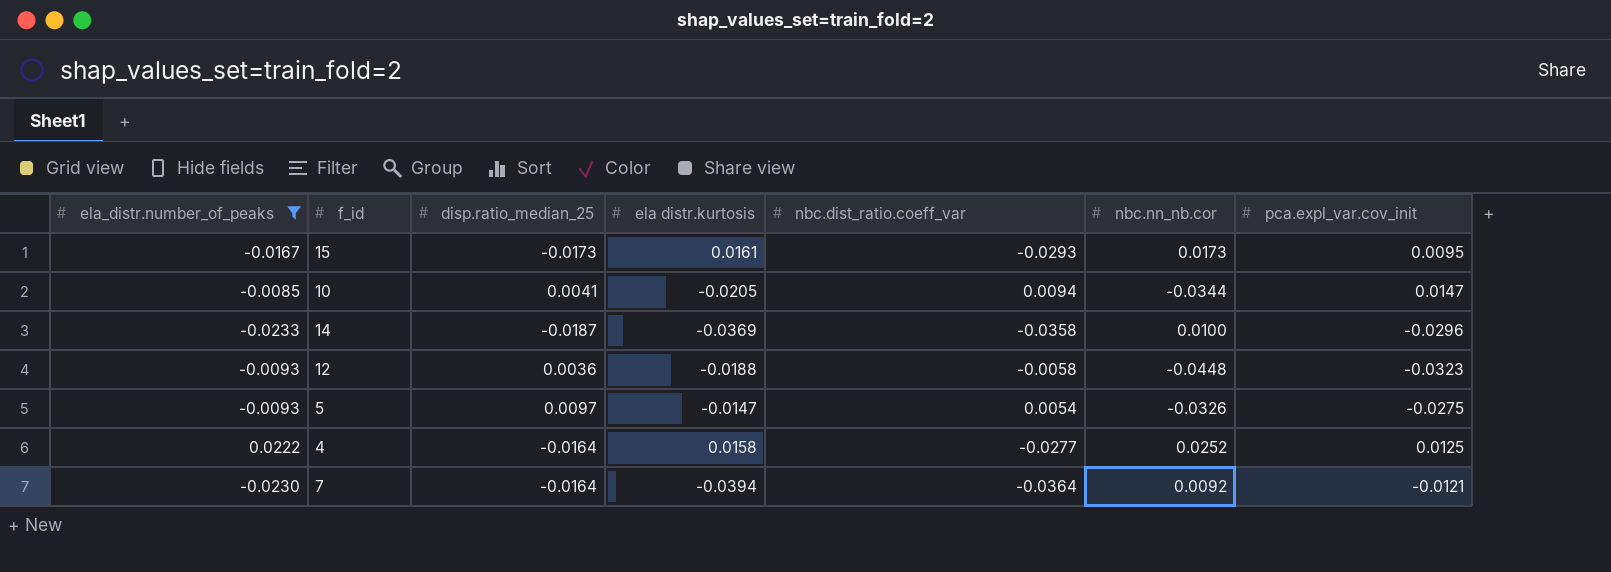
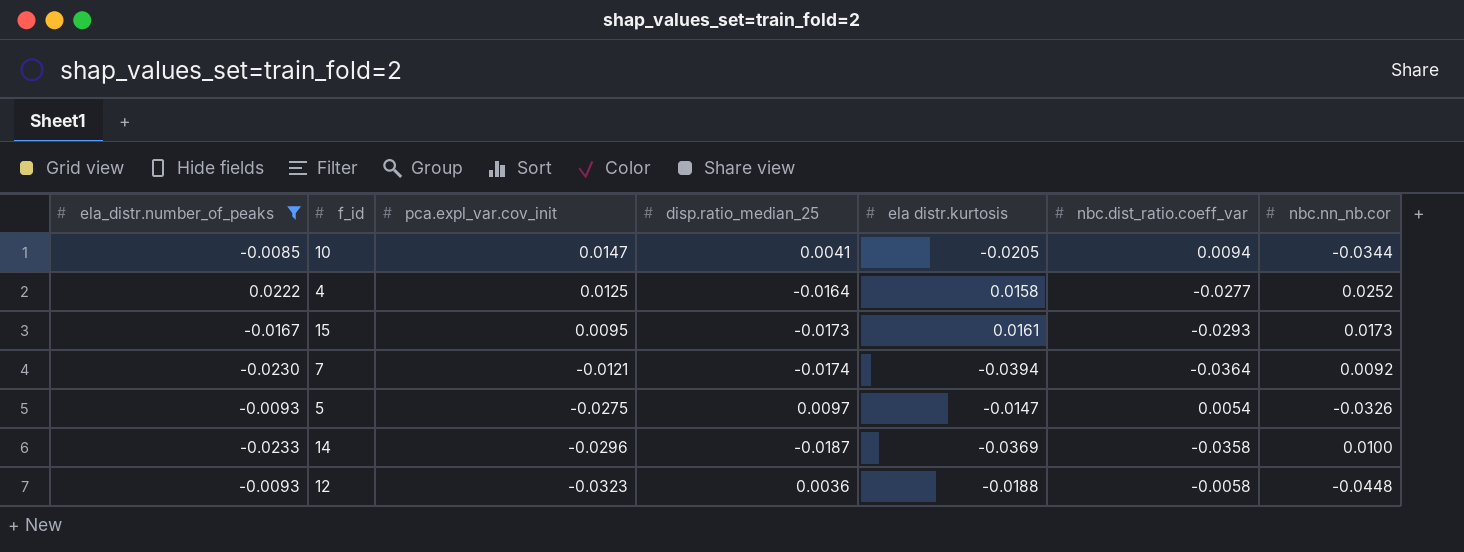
row order: none -> pca.expl_var.cov_init descending
column pca.expl_var.cov_init | position: 7 -> 3
7 | disp.ratio_median_25: -0.0164 -> -0.0174

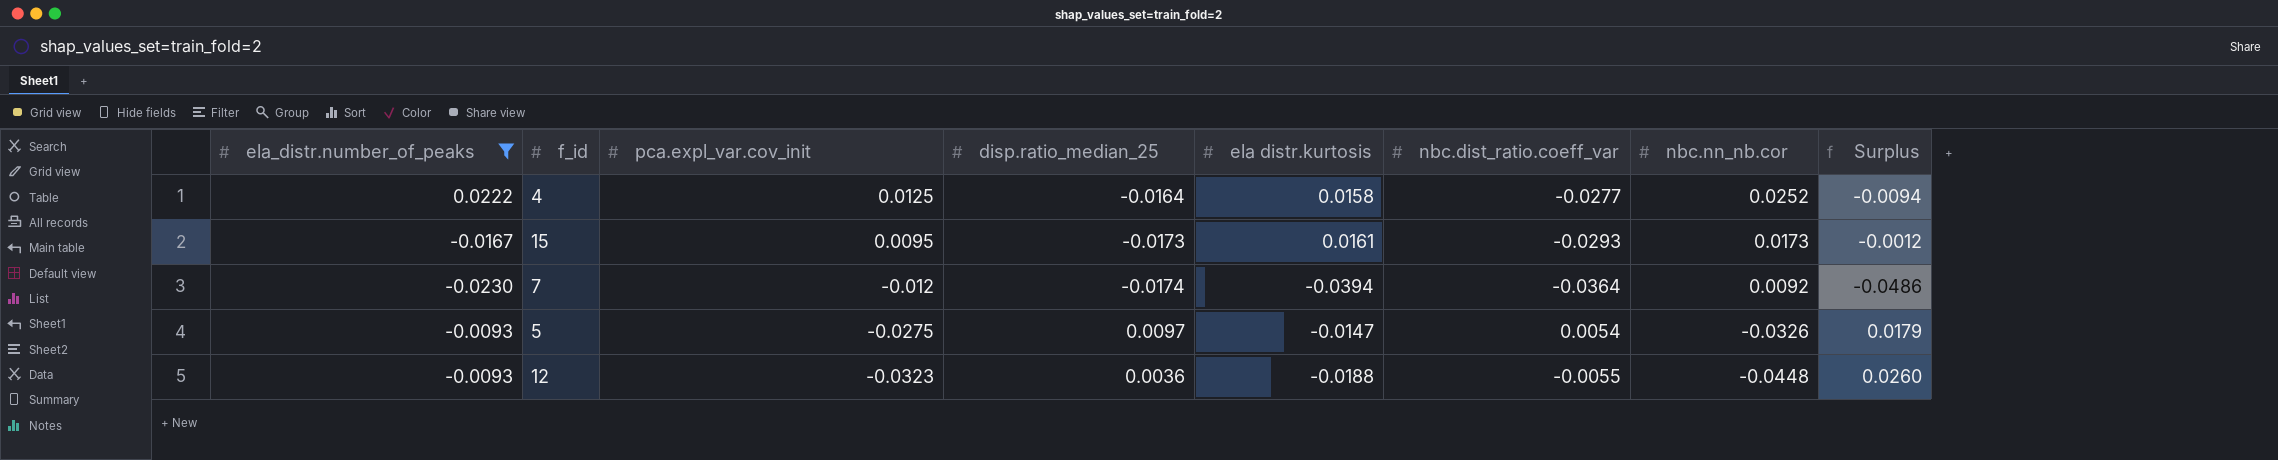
column Surplus | formula: none -> [ela distr.kurtosis] - [nbc.nn_nb.cor]
row 10: -0.0085 | 0.0147 | 0.0041 | -0.0205 | 0.0094 | -0.0344 -> none
row 14: -0.0233 | -0.0296 | -0.0187 | -0.0369 | -0.0358 | 0.0100 -> none
7 | pca.expl_var.cov_init: -0.0121 -> -0.012
12 | nbc.dist_ratio.coeff_var: -0.0058 -> -0.0055

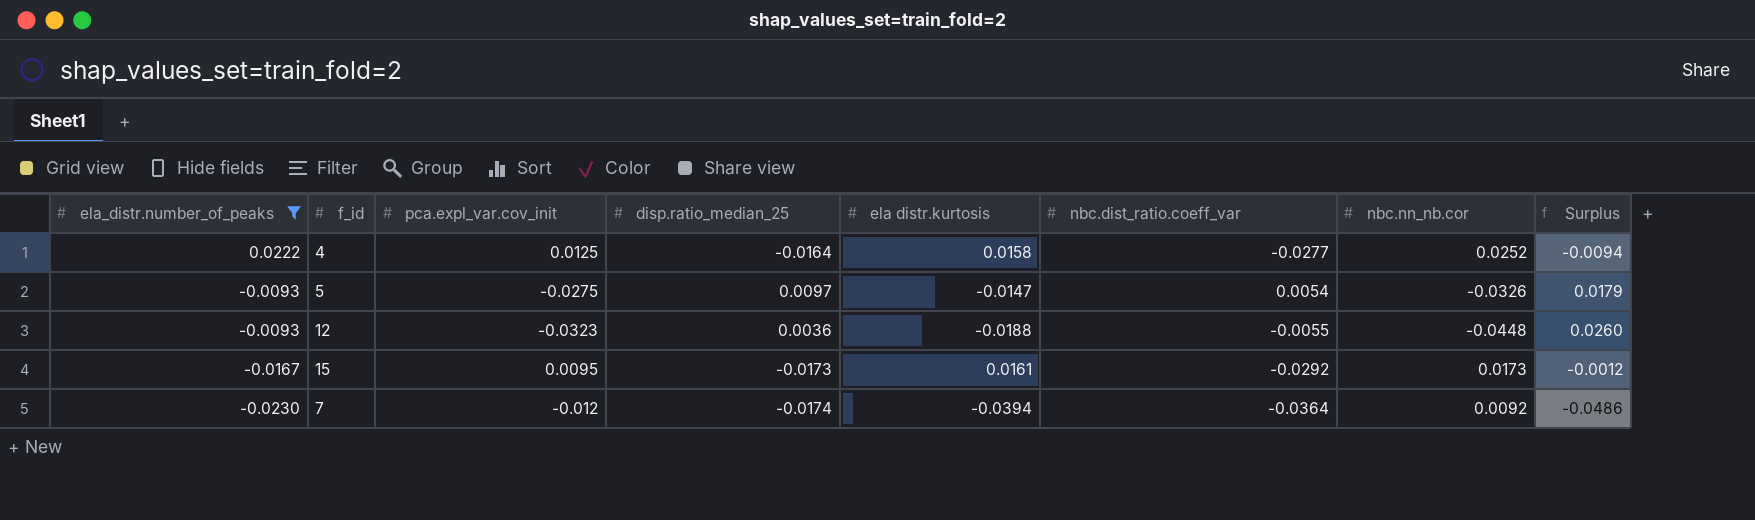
row order: pca.expl_var.cov_init descending -> ela_distr.number_of_peaks descending
15 | nbc.dist_ratio.coeff_var: -0.0293 -> -0.0292

